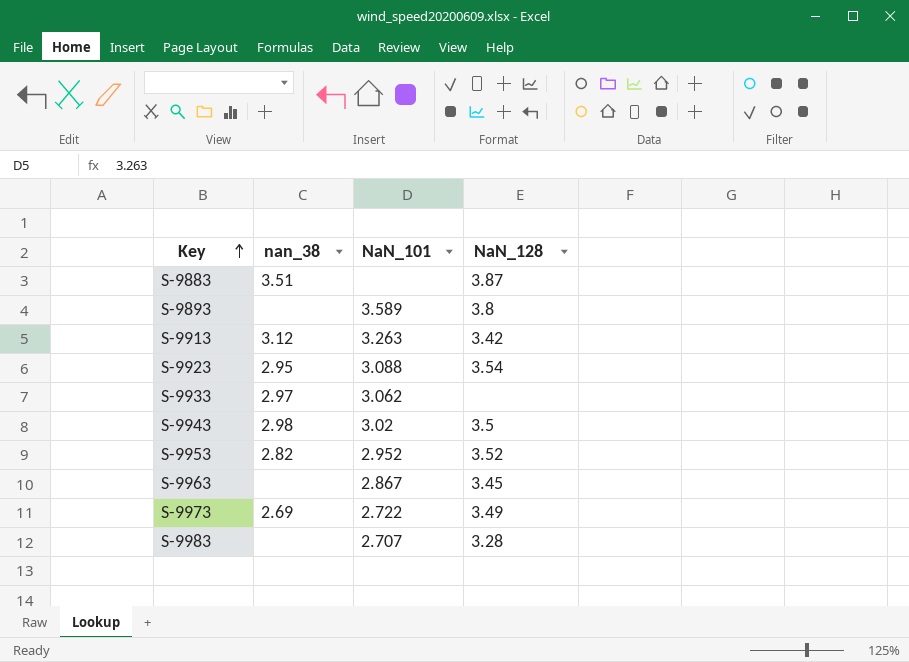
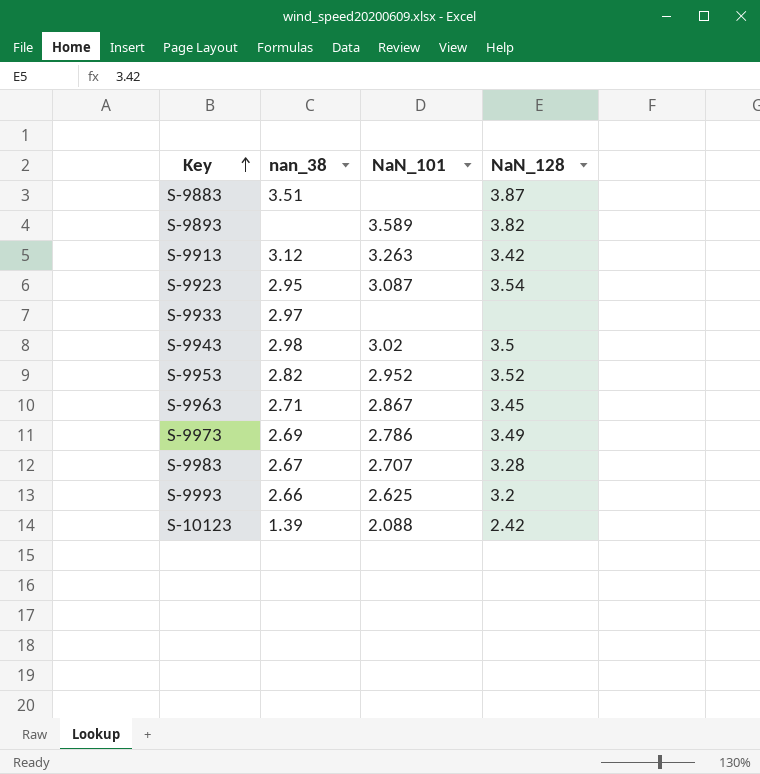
S-9893 | NaN_128: 3.8 -> 3.82
S-9923 | NaN_101: 3.088 -> 3.087
S-9933 | NaN_101: 3.062 -> none
S-9963 | nan_38: none -> 2.71
S-9973 | NaN_101: 2.722 -> 2.786
S-9983 | nan_38: none -> 2.67
row S-9993: none -> 2.66 | 2.625 | 3.2
row S-10123: none -> 1.39 | 2.088 | 2.42

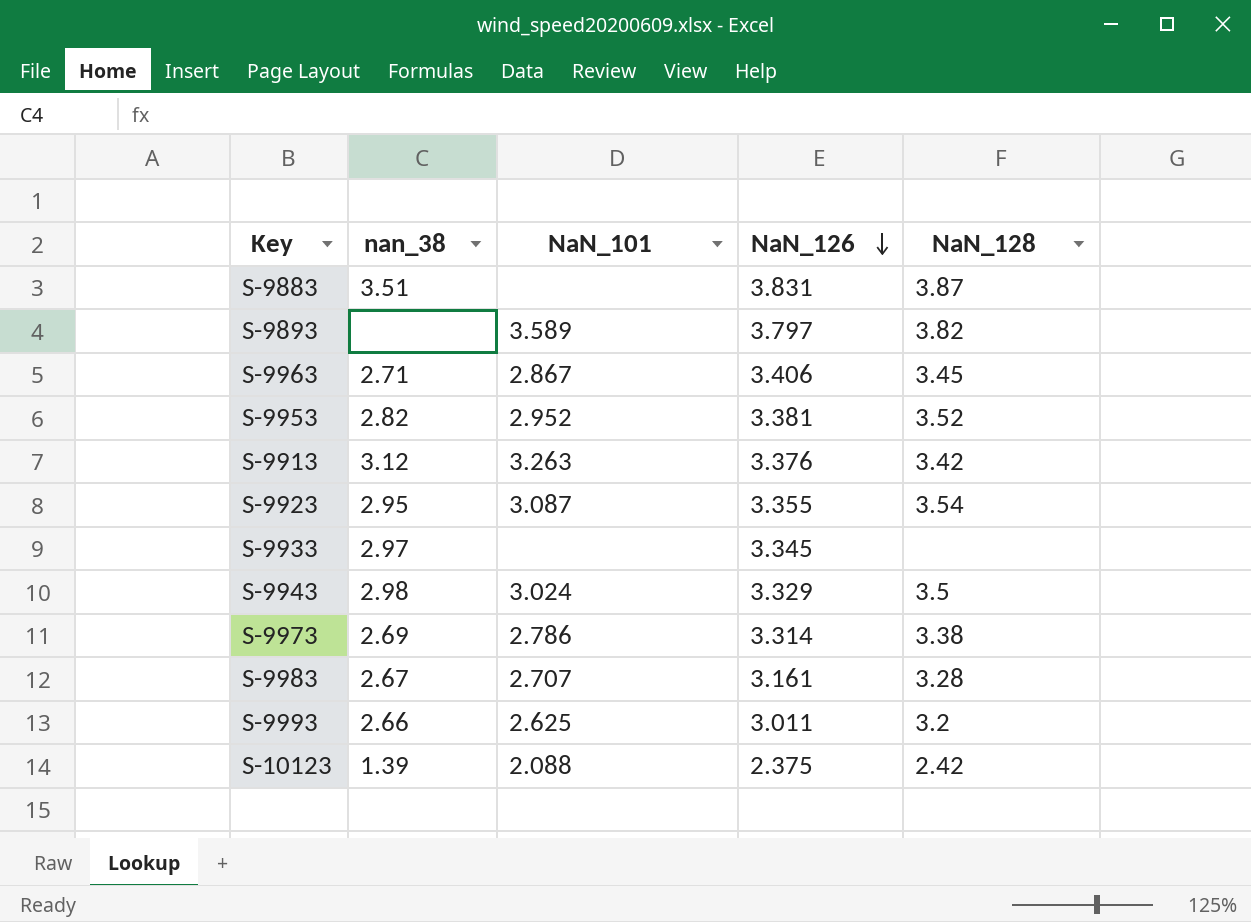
row order: Key ascending -> NaN_126 descending
column NaN_126 | position: none -> 4
S-9943 | NaN_101: 3.02 -> 3.024
S-9973 | NaN_128: 3.49 -> 3.38

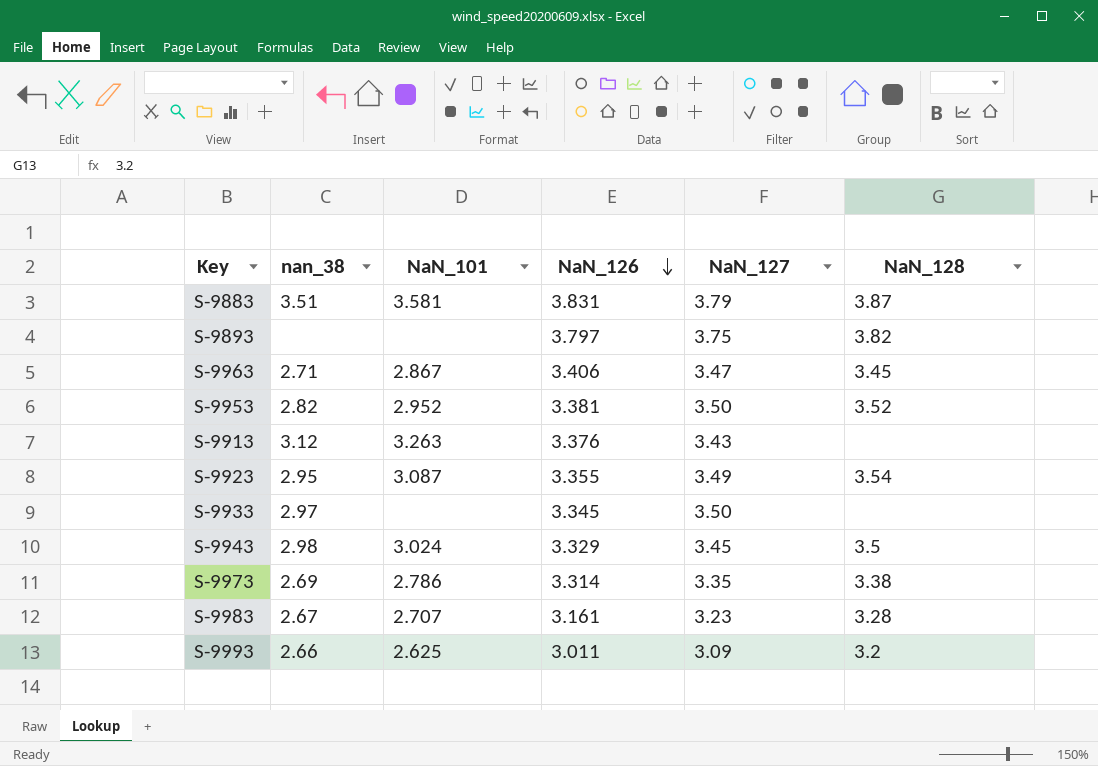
column NaN_127 | position: none -> 5
row S-10123: 1.39 | 2.088 | 2.375 | 2.42 -> none
S-9883 | NaN_101: none -> 3.581
S-9893 | NaN_101: 3.589 -> none
S-9913 | NaN_128: 3.42 -> none

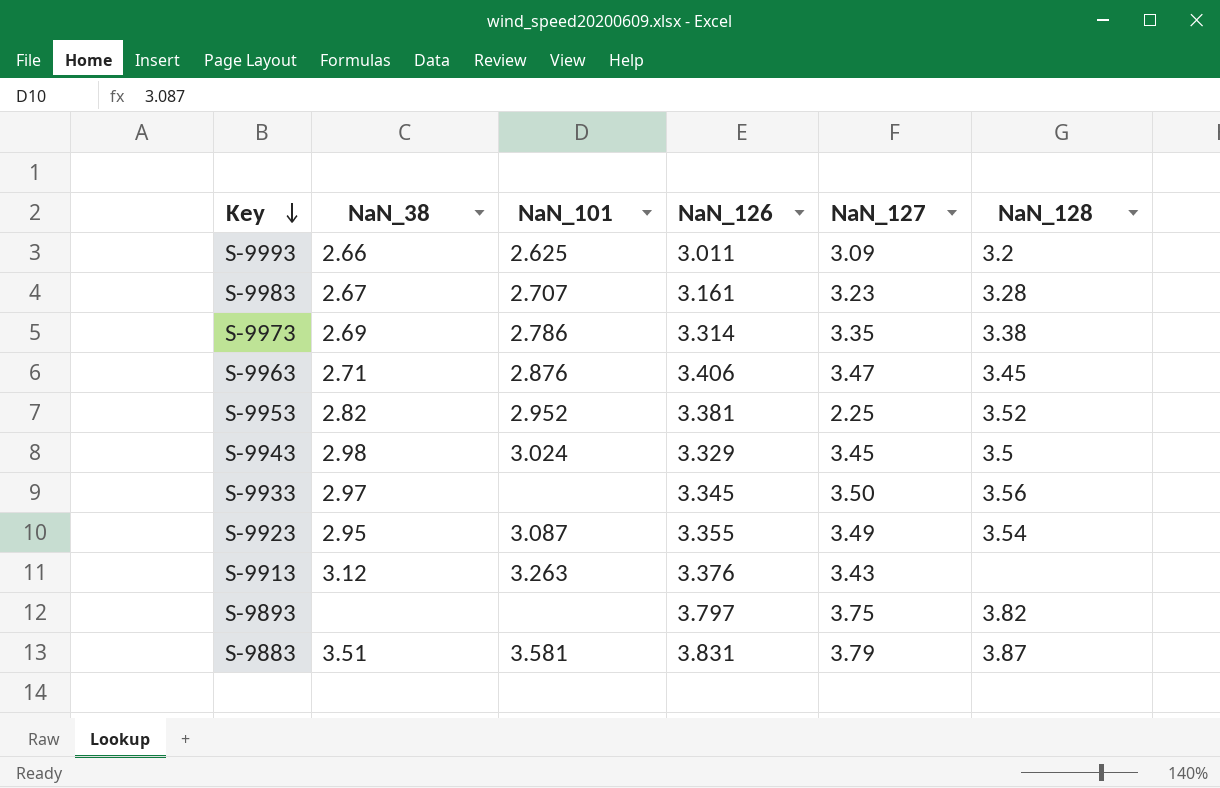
row order: NaN_126 descending -> Key descending
column name: nan_38 -> NaN_38
S-9963 | NaN_101: 2.867 -> 2.876
S-9953 | NaN_127: 3.50 -> 2.25
S-9933 | NaN_128: none -> 3.56

